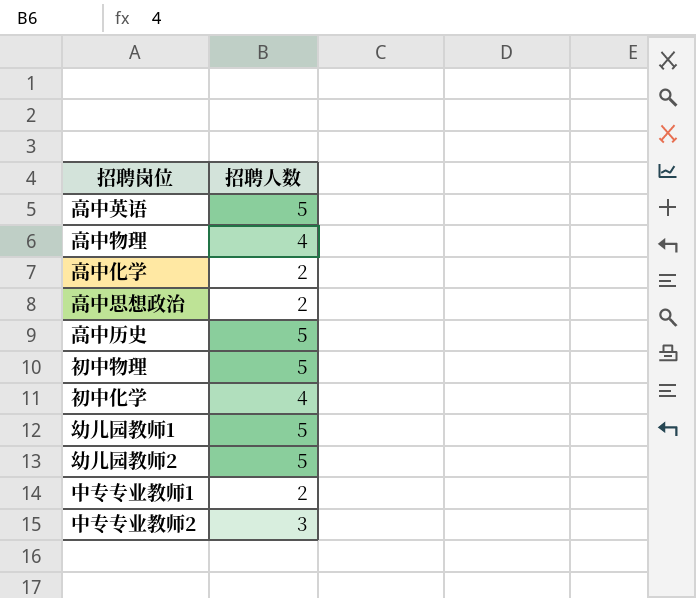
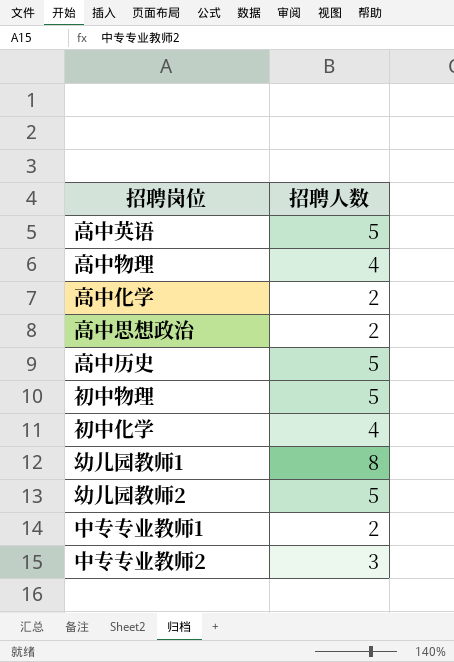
幼儿园教师1 | 招聘人数: 5 -> 8

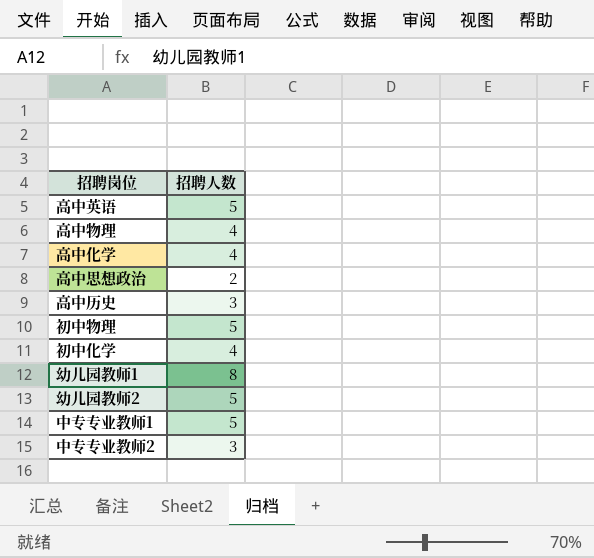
高中化学 | 招聘人数: 2 -> 4
高中历史 | 招聘人数: 5 -> 3
中专专业教师1 | 招聘人数: 2 -> 5

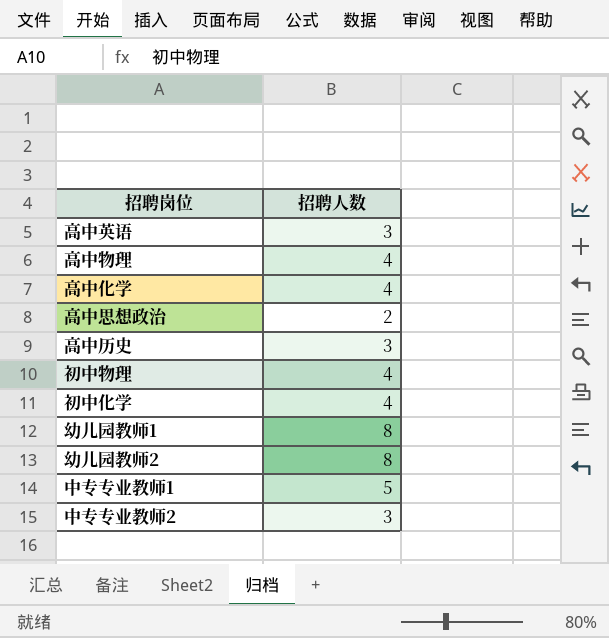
高中英语 | 招聘人数: 5 -> 3
初中物理 | 招聘人数: 5 -> 4
幼儿园教师2 | 招聘人数: 5 -> 8

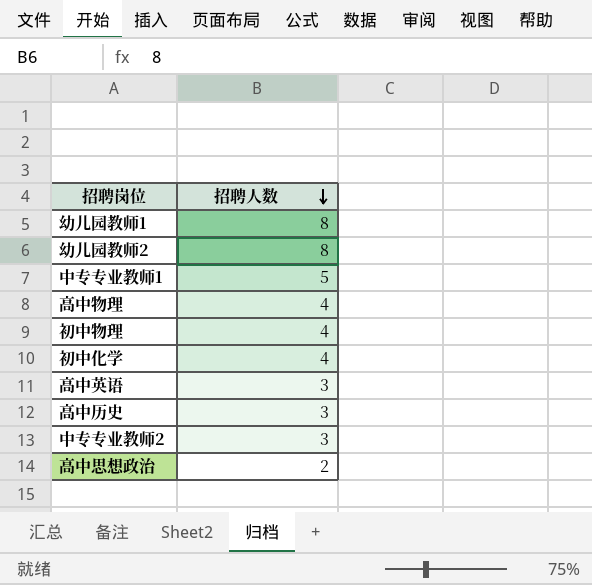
row order: none -> 招聘人数 descending
row 高中化学: 4 -> none

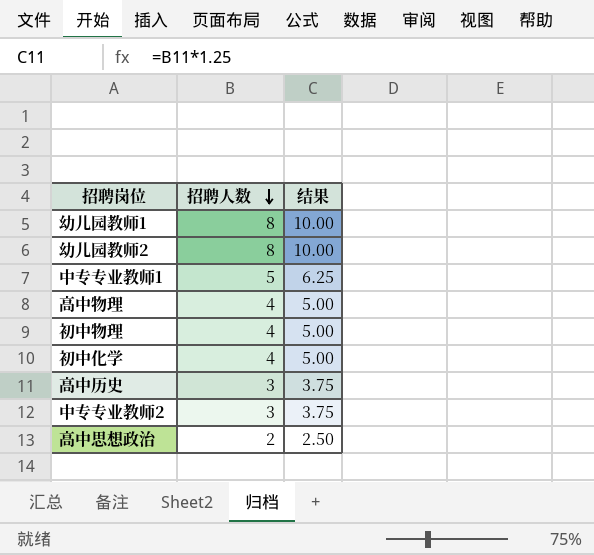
column 结果 | formula: none -> [招聘人数] * 1.25
row 高中英语: 3 -> none

